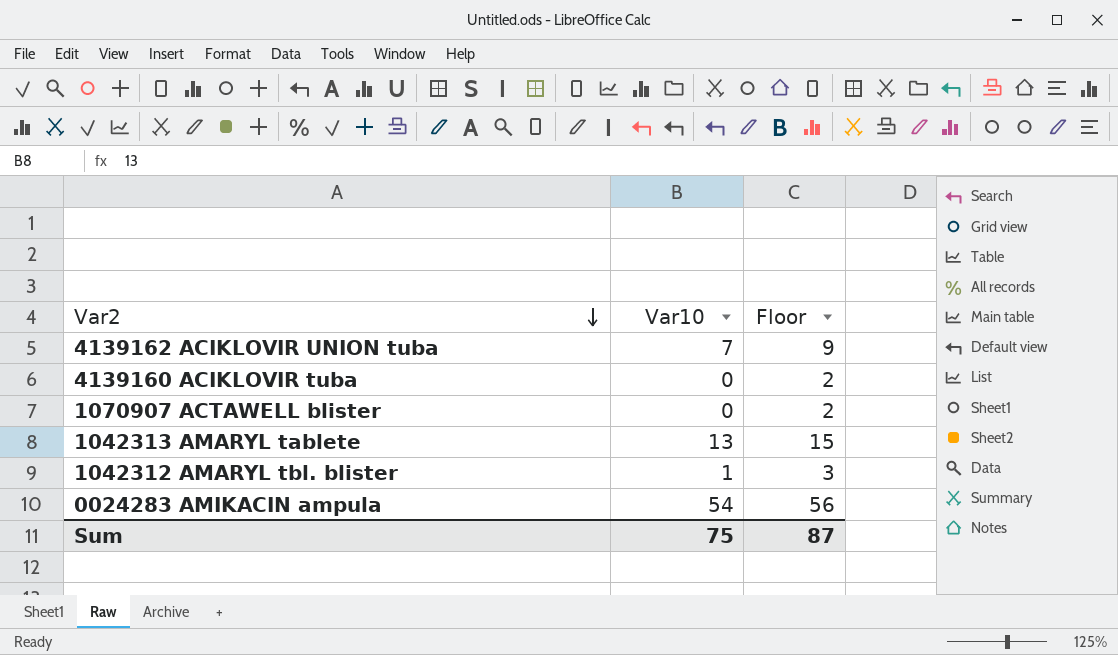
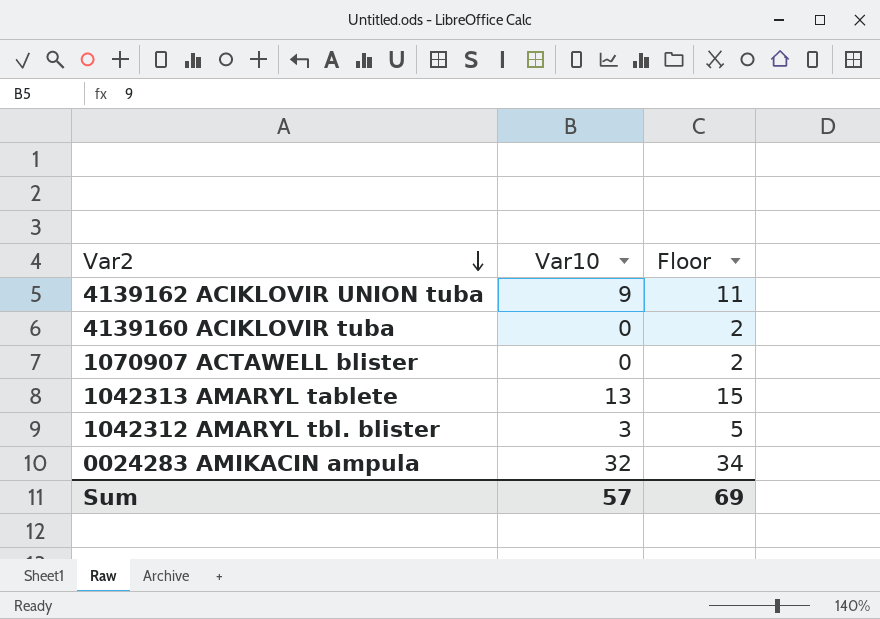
4139162 ACIKLOVIR UNION tuba | Var10: 7 -> 9
4139162 ACIKLOVIR UNION tuba | Floor: 9 -> 11
1042312 AMARYL tbl. blister | Var10: 1 -> 3
1042312 AMARYL tbl. blister | Floor: 3 -> 5
0024283 AMIKACIN ampula | Var10: 54 -> 32
0024283 AMIKACIN ampula | Floor: 56 -> 34
Sum | Var10: 75 -> 57
Sum | Floor: 87 -> 69

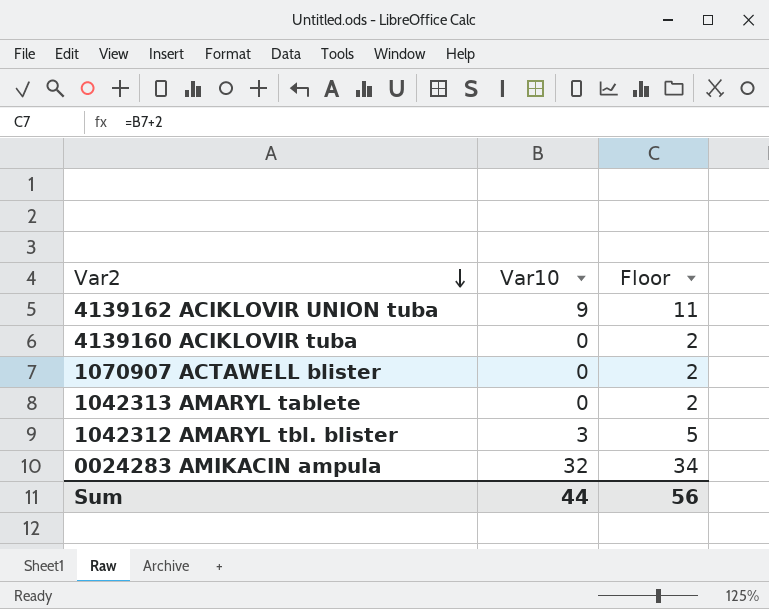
1042313 AMARYL tablete | Var10: 13 -> 0
1042313 AMARYL tablete | Floor: 15 -> 2
Sum | Var10: 57 -> 44
Sum | Floor: 69 -> 56

